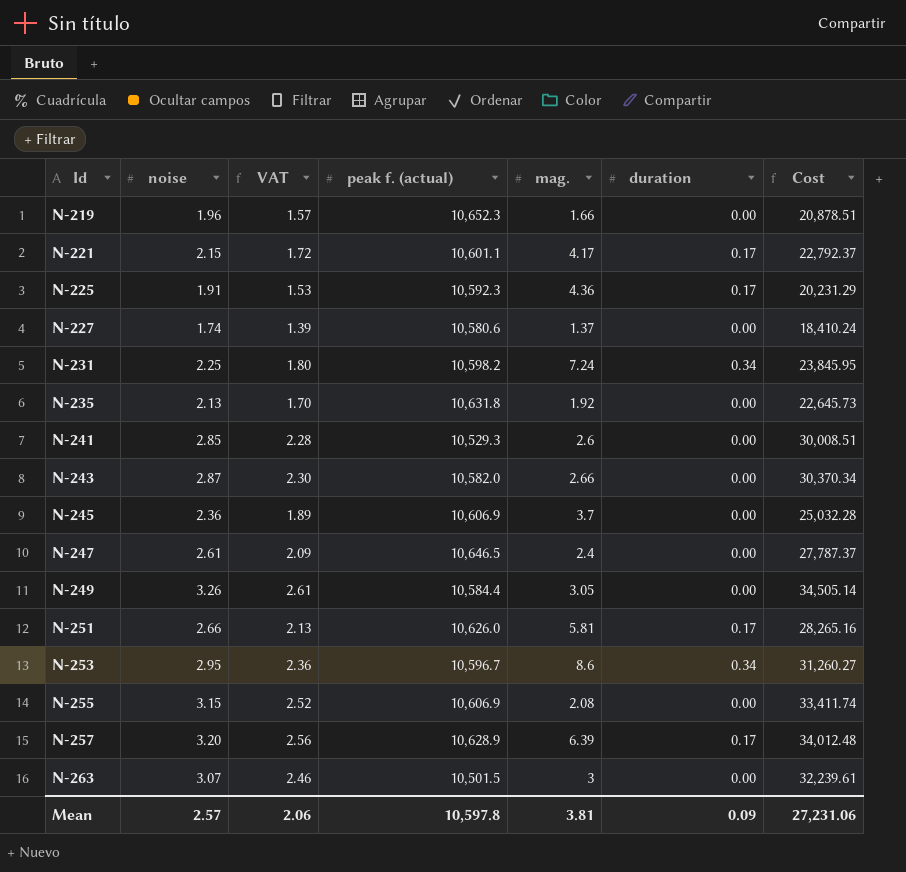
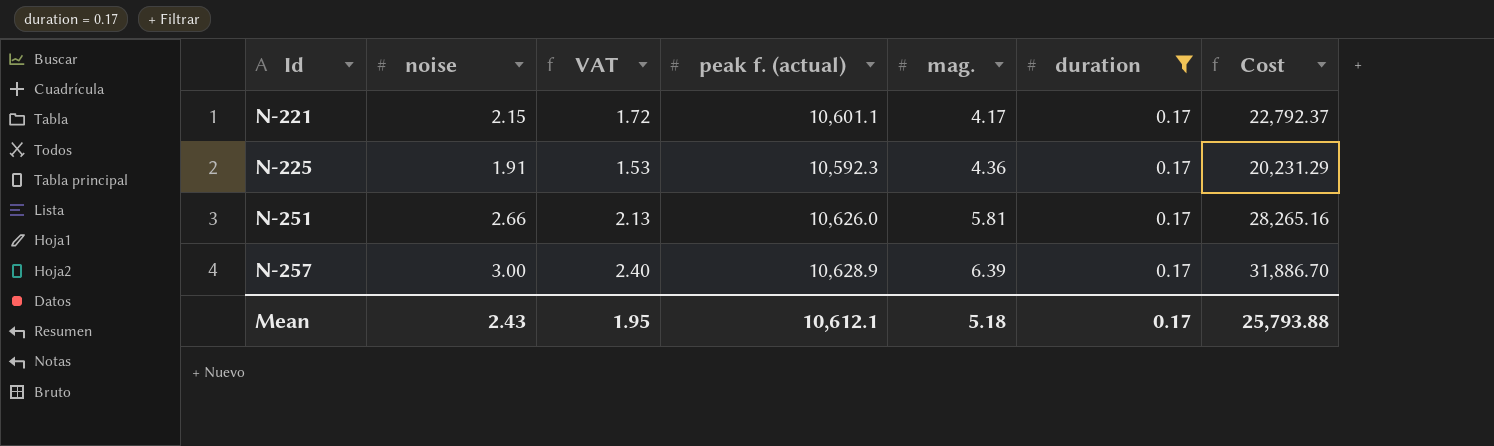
filter: none -> duration = 0.17
N-257 | noise: 3.20 -> 3.00
N-257 | VAT: 2.56 -> 2.40
N-257 | Cost: 34,012.48 -> 31,886.70
Mean | noise: 2.57 -> 2.43
Mean | VAT: 2.06 -> 1.95
Mean | peak f. (actual): 10,597.8 -> 10,612.1
Mean | mag.: 3.81 -> 5.18
Mean | duration: 0.09 -> 0.17
Mean | Cost: 27,231.06 -> 25,793.88

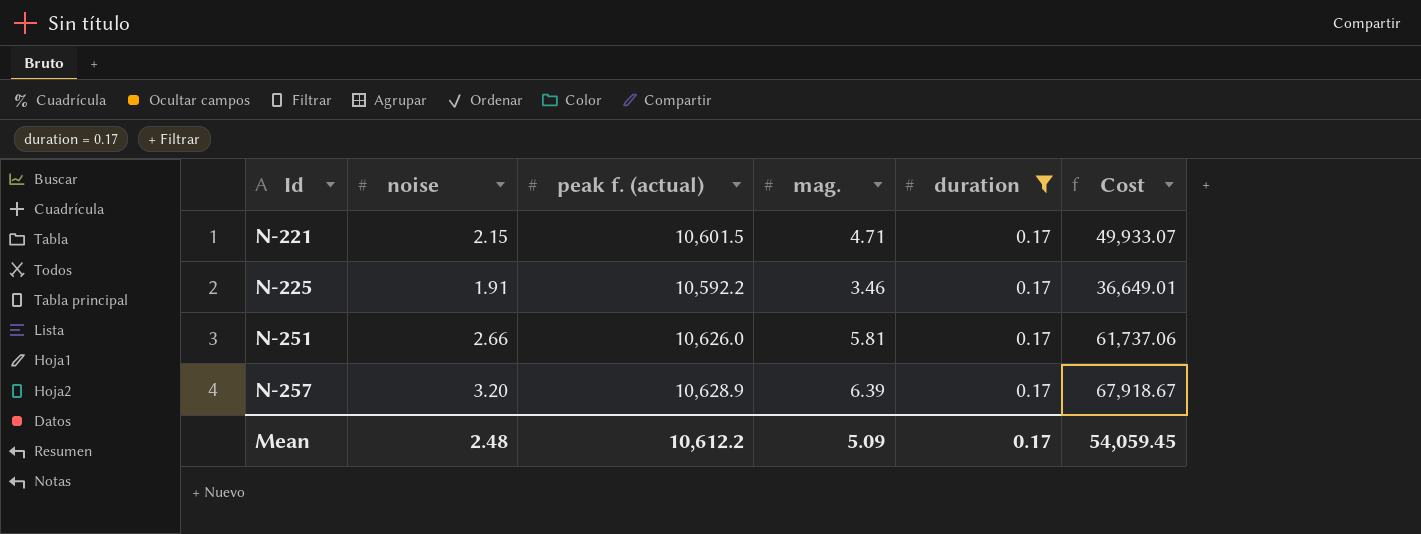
column VAT | formula: [noise] * 0.8 -> none
column Cost | formula: [noise] * [peak f. (actual)] -> [peak f. (actual)] * [mag.]
N-221 | peak f. (actual): 10,601.1 -> 10,601.5
N-221 | mag.: 4.17 -> 4.71
N-225 | peak f. (actual): 10,592.3 -> 10,592.2
N-225 | mag.: 4.36 -> 3.46
N-257 | noise: 3.00 -> 3.20
Mean | noise: 2.43 -> 2.48
Mean | peak f. (actual): 10,612.1 -> 10,612.2
Mean | mag.: 5.18 -> 5.09
Mean | Cost: 25,793.88 -> 54,059.45

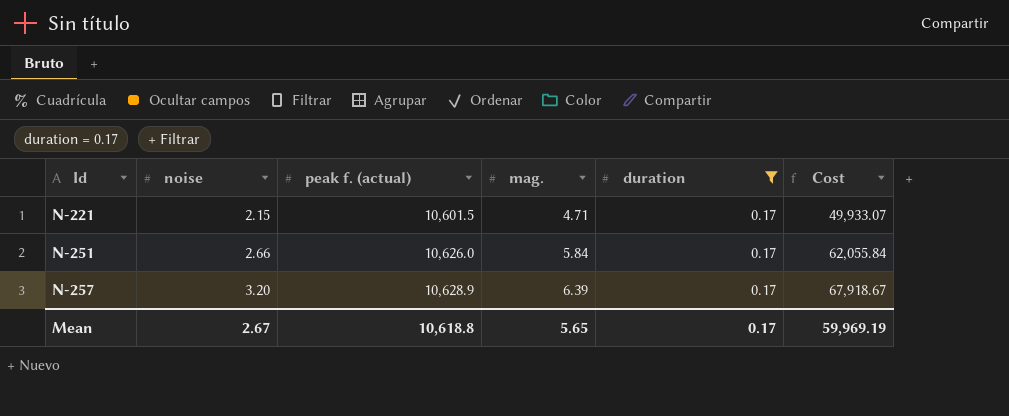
row N-225: 1.91 | 10,592.2 | 3.46 | 0.17 | 36,649.01 -> none
N-251 | mag.: 5.81 -> 5.84
N-251 | Cost: 61,737.06 -> 62,055.84
Mean | noise: 2.48 -> 2.67
Mean | peak f. (actual): 10,612.2 -> 10,618.8
Mean | mag.: 5.09 -> 5.65
Mean | Cost: 54,059.45 -> 59,969.19

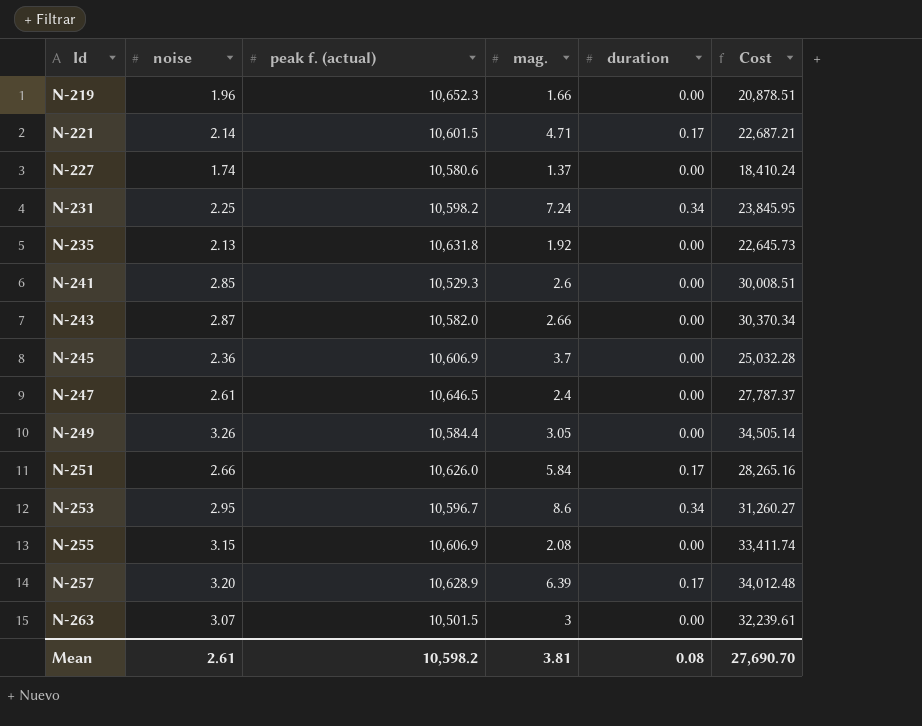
filter: duration = 0.17 -> none
column Cost | formula: [peak f. (actual)] * [mag.] -> [noise] * [peak f. (actual)]
N-221 | noise: 2.15 -> 2.14
Mean | noise: 2.67 -> 2.61
Mean | peak f. (actual): 10,618.8 -> 10,598.2
Mean | mag.: 5.65 -> 3.81
Mean | duration: 0.17 -> 0.08
Mean | Cost: 59,969.19 -> 27,690.70

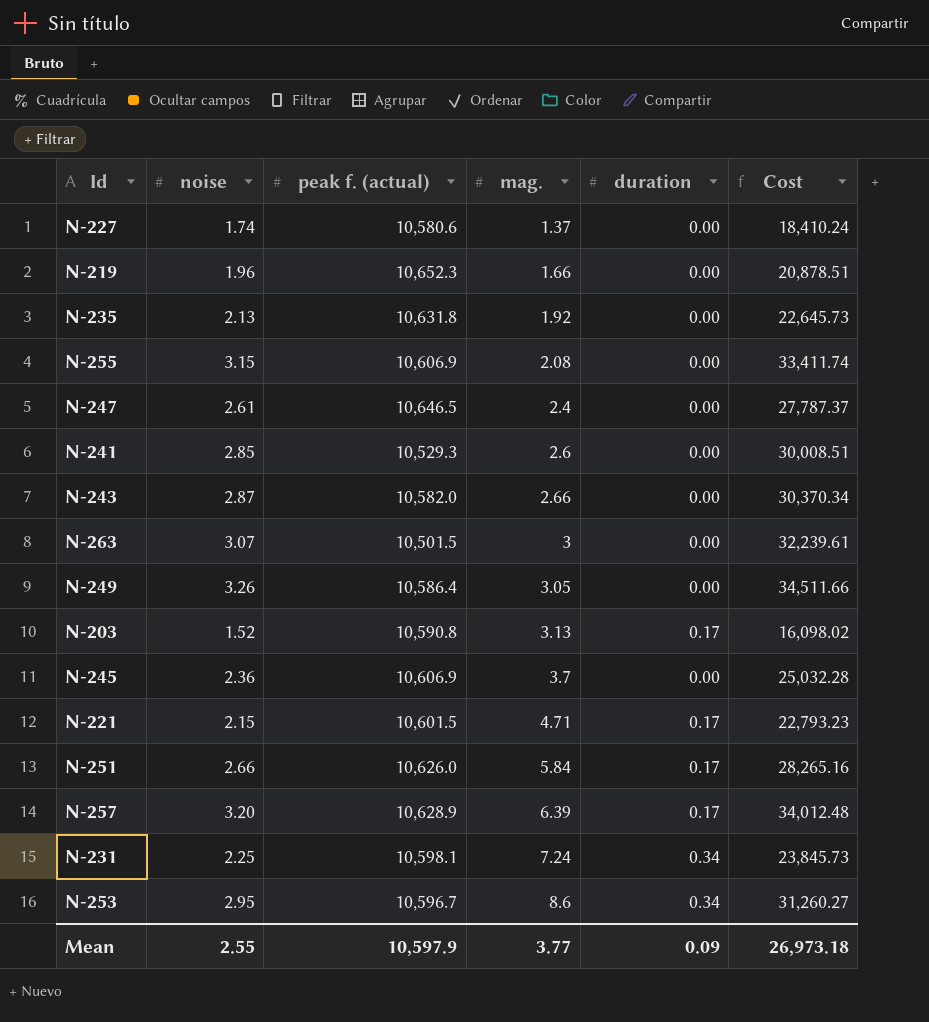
row order: Id ascending -> mag. ascending
N-249 | peak f. (actual): 10,584.4 -> 10,586.4
N-249 | Cost: 34,505.14 -> 34,511.66
row N-203: none -> 1.52 | 10,590.8 | 3.13 | 0.17 | 16,098.02
N-221 | noise: 2.14 -> 2.15
N-221 | Cost: 22,687.21 -> 22,793.23
N-231 | peak f. (actual): 10,598.2 -> 10,598.1
N-231 | Cost: 23,845.95 -> 23,845.73
Mean | noise: 2.61 -> 2.55
Mean | peak f. (actual): 10,598.2 -> 10,597.9
Mean | mag.: 3.81 -> 3.77
Mean | duration: 0.08 -> 0.09
Mean | Cost: 27,690.70 -> 26,973.18

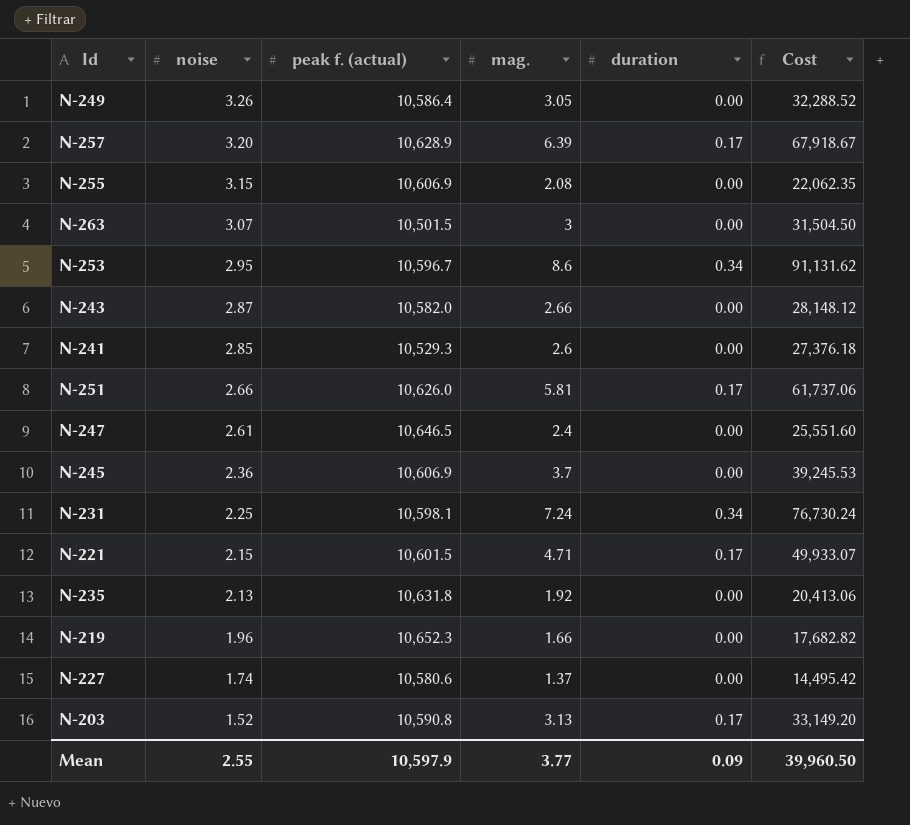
row order: mag. ascending -> noise descending
column Cost | formula: [noise] * [peak f. (actual)] -> [peak f. (actual)] * [mag.]
N-251 | mag.: 5.84 -> 5.81
Mean | Cost: 26,973.18 -> 39,960.50

